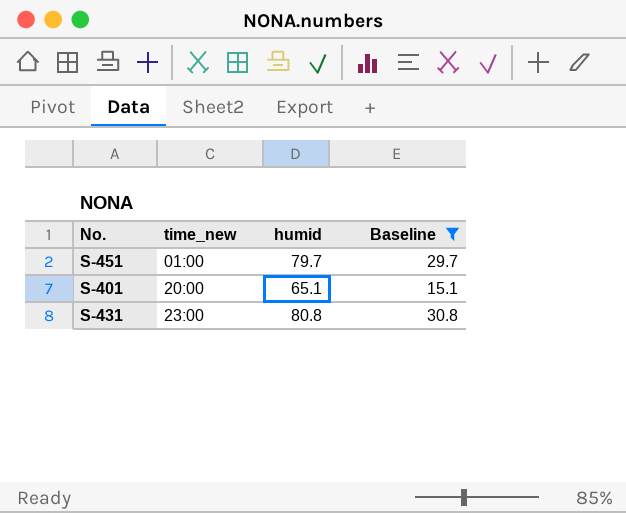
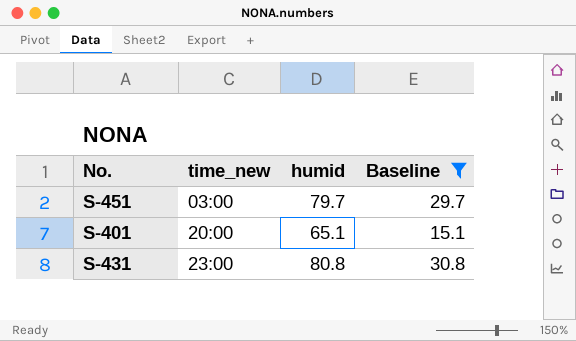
S-451 | time_new: 01:00 -> 03:00

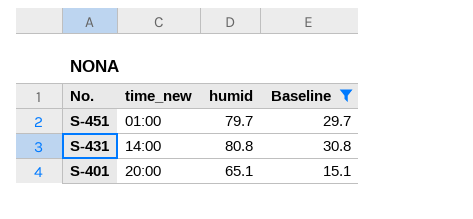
row order: time_new ascending -> No. descending
S-451 | time_new: 03:00 -> 01:00
S-431 | time_new: 23:00 -> 14:00

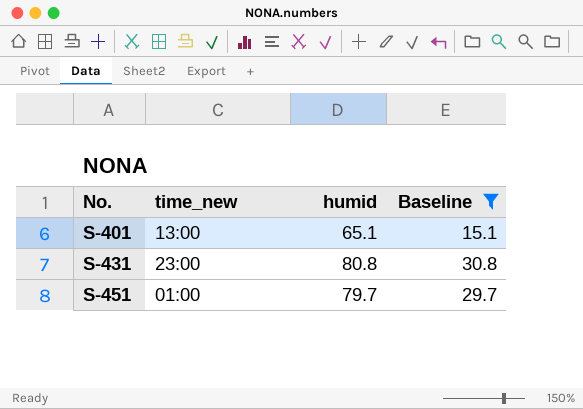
row order: No. descending -> No. ascending
S-401 | time_new: 20:00 -> 13:00
S-431 | time_new: 14:00 -> 23:00

